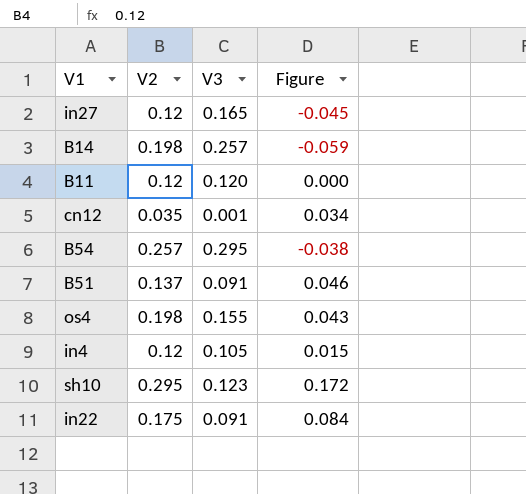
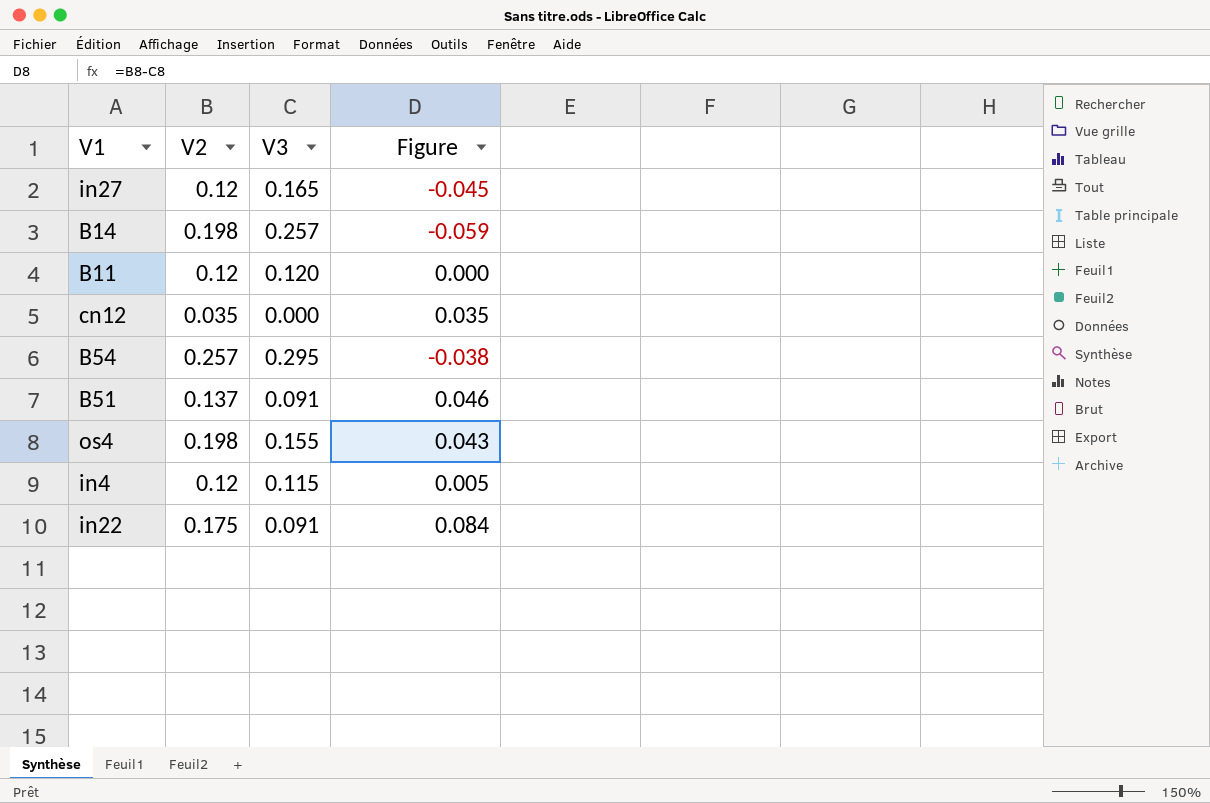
row sh10: 0.295 | 0.123 | 0.172 -> none
cn12 | V3: 0.001 -> 0.000
cn12 | Figure: 0.034 -> 0.035
in4 | V3: 0.105 -> 0.115
in4 | Figure: 0.015 -> 0.005

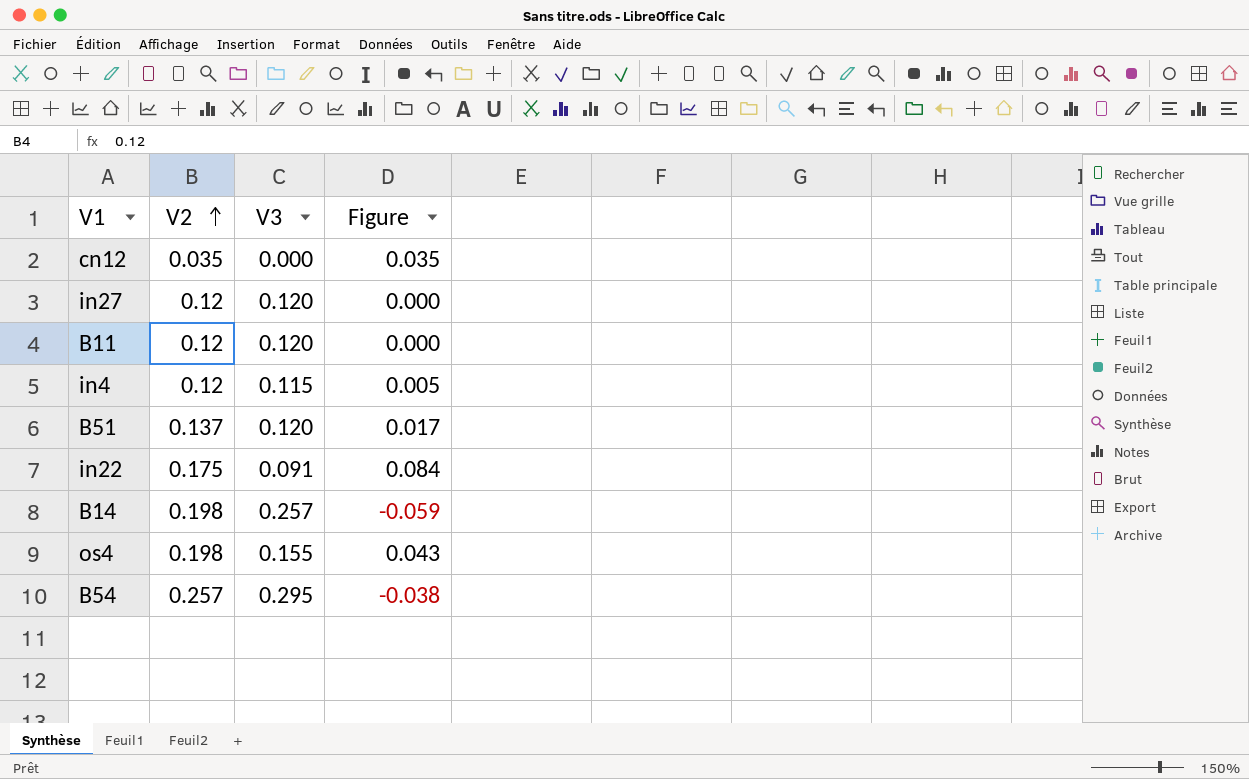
row order: none -> V2 ascending
in27 | V3: 0.165 -> 0.120
in27 | Figure: -0.045 -> 0.000
B51 | V3: 0.091 -> 0.120
B51 | Figure: 0.046 -> 0.017

